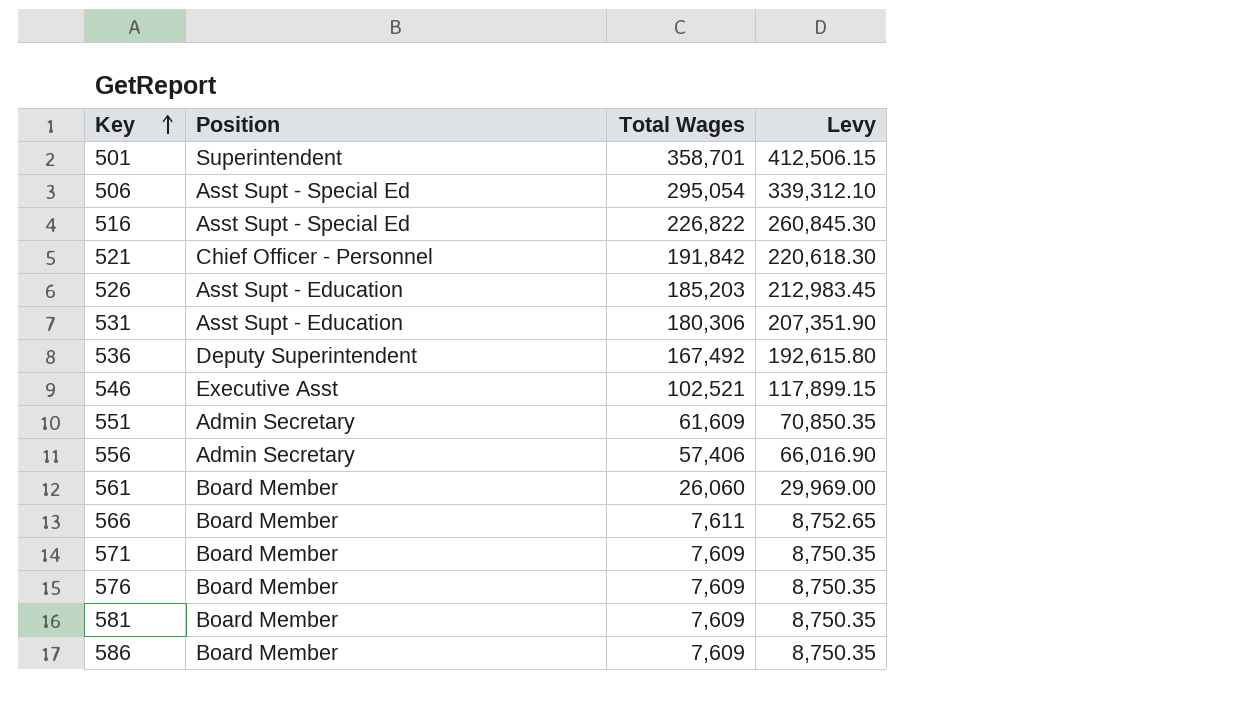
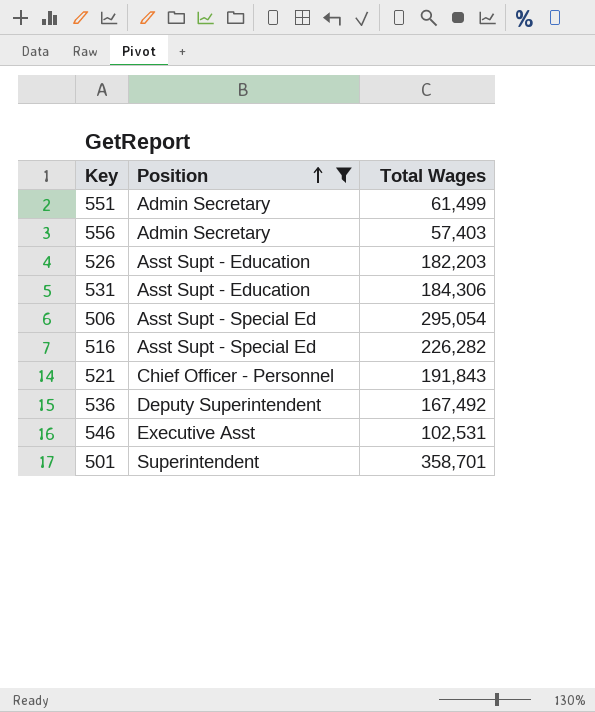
filter: none -> Position != Board Member
row order: Key ascending -> Position ascending
column Levy | formula: [Total Wages] * 1.15 -> none
551 | Total Wages: 61,609 -> 61,499
556 | Total Wages: 57,406 -> 57,403
526 | Total Wages: 185,203 -> 182,203
531 | Total Wages: 180,306 -> 184,306
516 | Total Wages: 226,822 -> 226,282
521 | Total Wages: 191,842 -> 191,843
546 | Total Wages: 102,521 -> 102,531

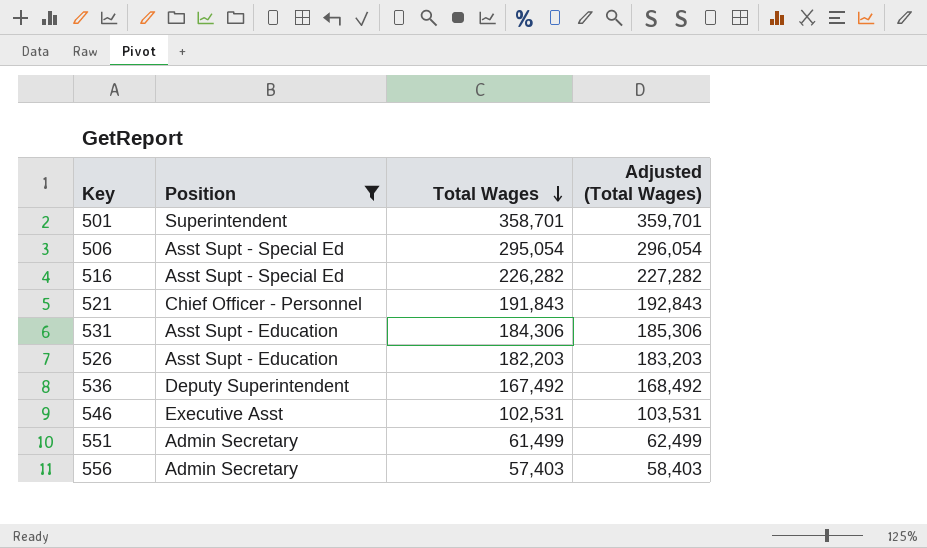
row order: Position ascending -> Total Wages descending
column Adjusted (Total Wages) | formula: none -> [Total Wages] + 1000

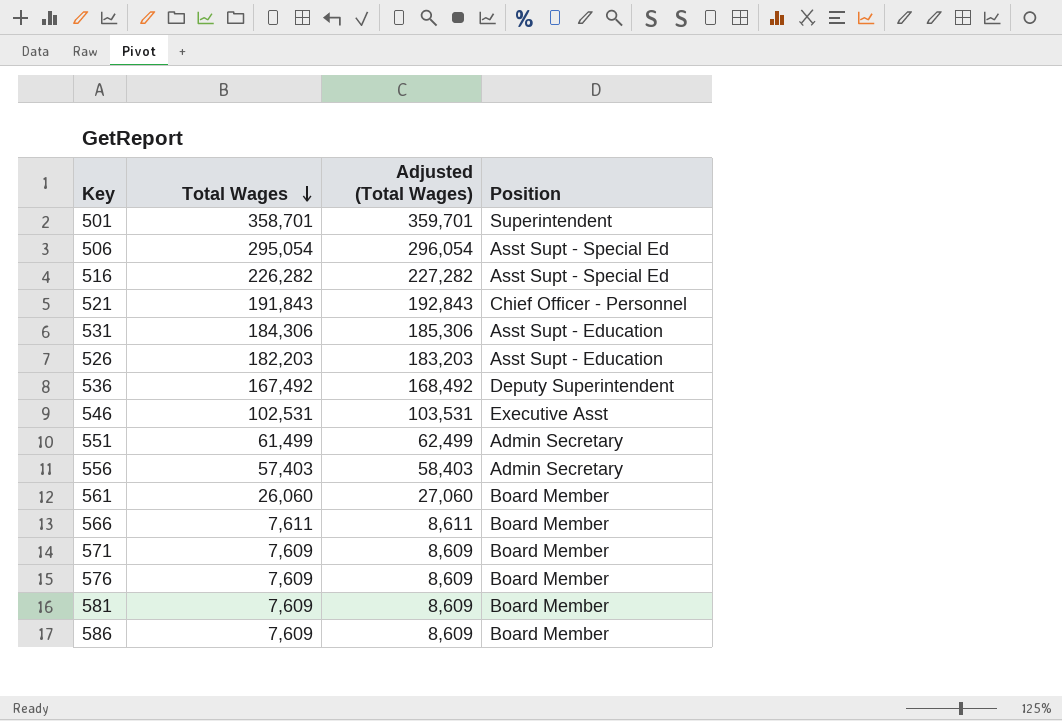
filter: Position != Board Member -> none
column Position | position: 2 -> 4

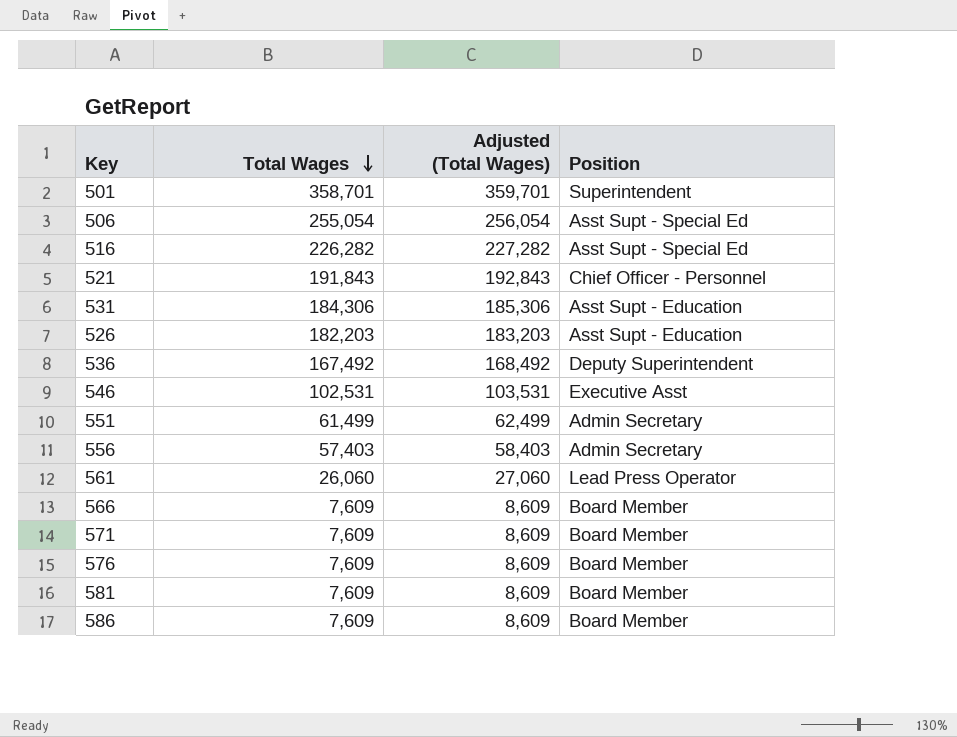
506 | Total Wages: 295,054 -> 255,054
506 | Adjusted (Total Wages): 296,054 -> 256,054
561 | Position: Board Member -> Lead Press Operator
566 | Total Wages: 7,611 -> 7,609
566 | Adjusted (Total Wages): 8,611 -> 8,609

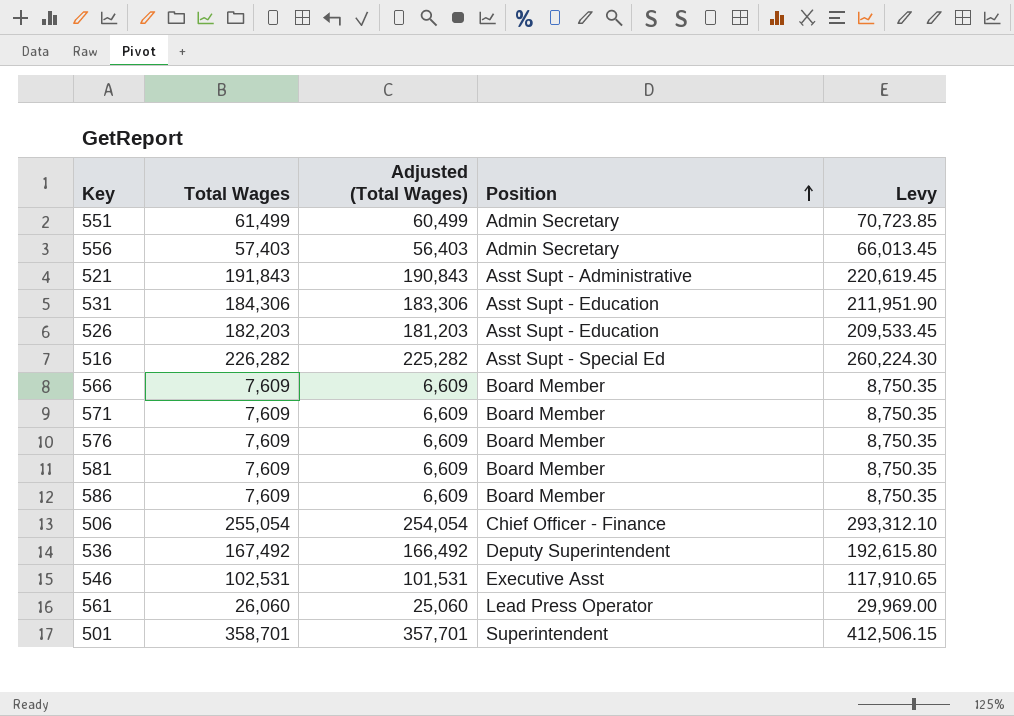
row order: Total Wages descending -> Position ascending
column Adjusted (Total Wages) | formula: [Total Wages] + 1000 -> [Total Wages] - 1000
column Levy | formula: none -> [Total Wages] * 1.15
521 | Position: Chief Officer - Personnel -> Asst Supt - Administrative
506 | Position: Asst Supt - Special Ed -> Chief Officer - Finance

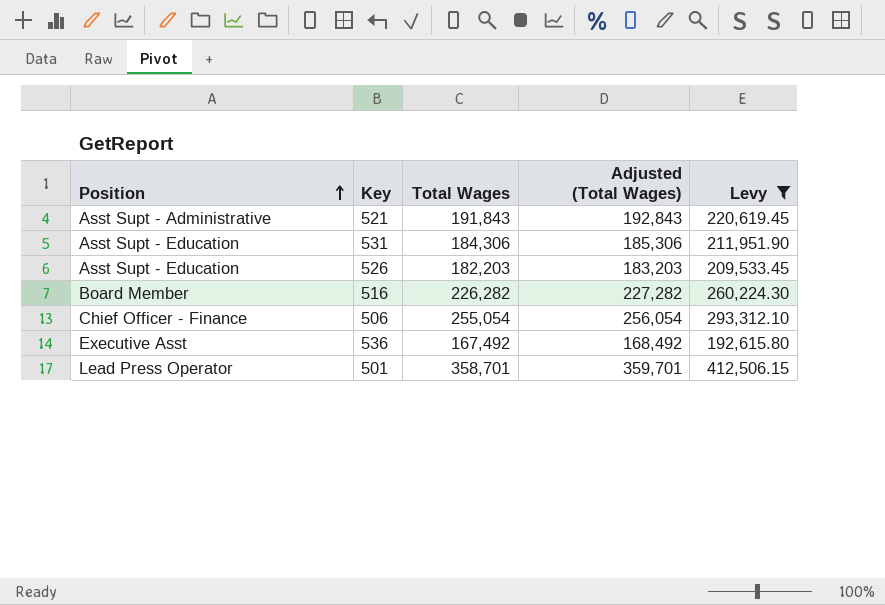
filter: none -> Levy >= 192,615.80
column Position | position: 4 -> 1
column Adjusted (Total Wages) | formula: [Total Wages] - 1000 -> [Total Wages] + 1000
516 | Position: Asst Supt - Special Ed -> Board Member
536 | Position: Deputy Superintendent -> Executive Asst
501 | Position: Superintendent -> Lead Press Operator

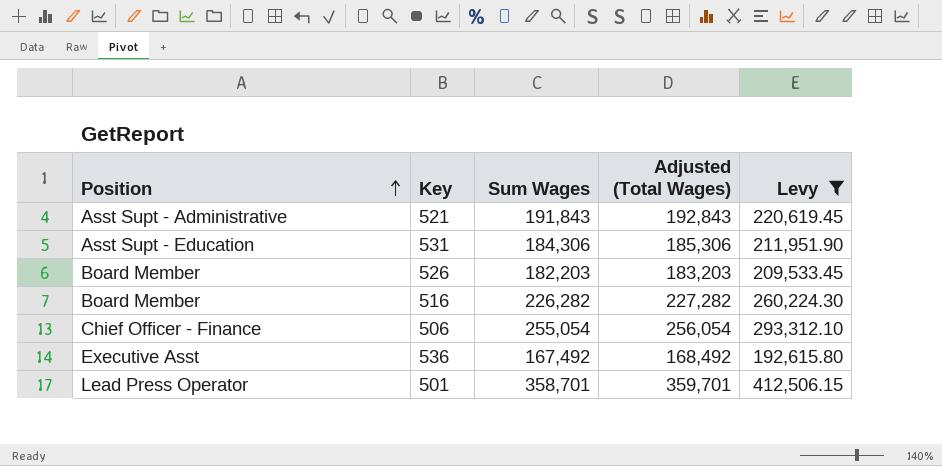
column name: Total Wages -> Sum Wages
526 | Position: Asst Supt - Education -> Board Member

